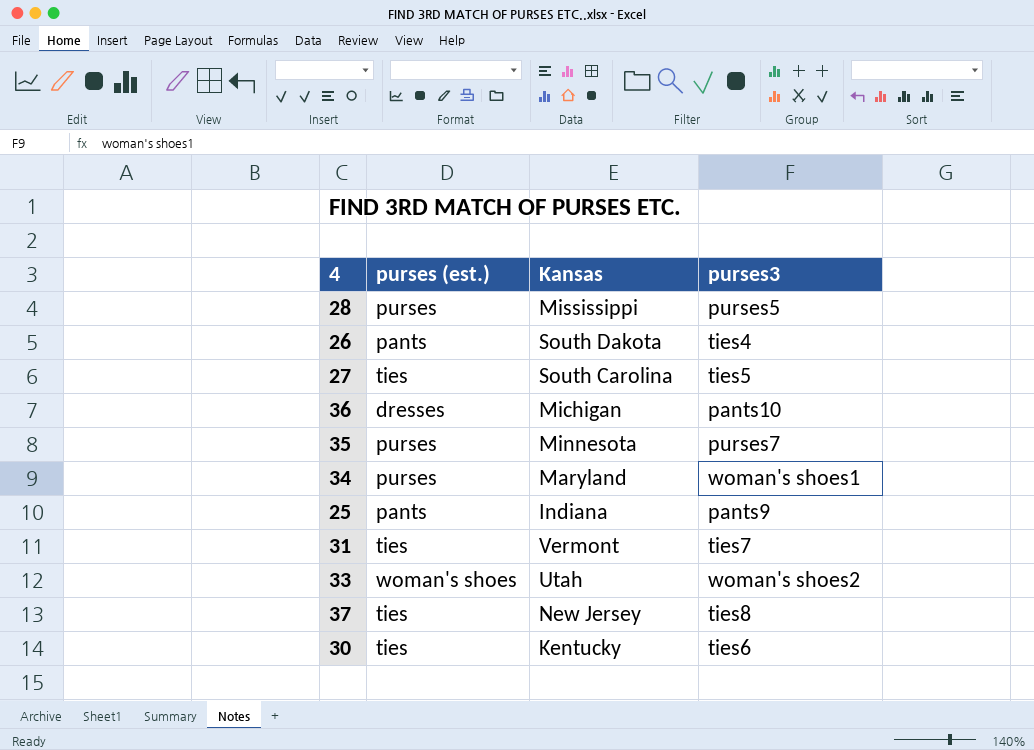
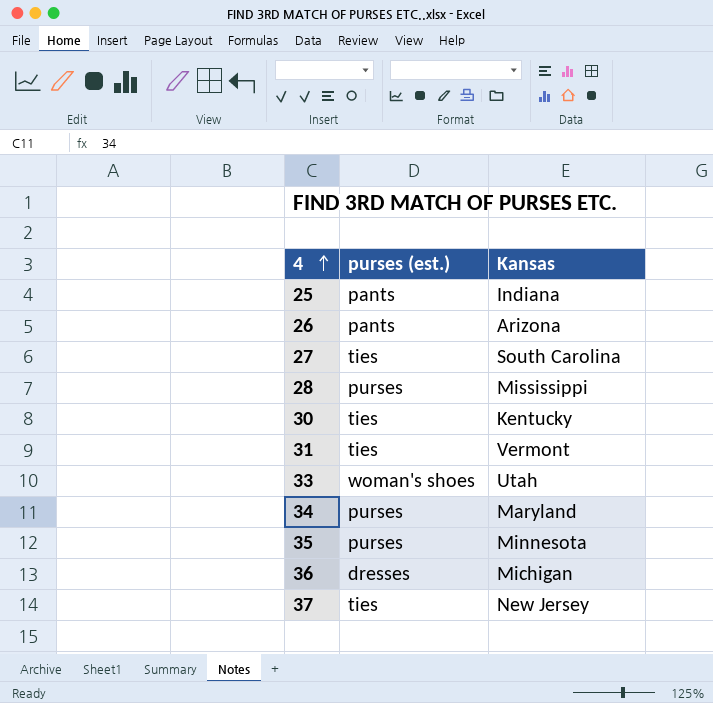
row order: none -> 4 ascending
column purses3 | position: 4 -> none
26 | Kansas: South Dakota -> Arizona

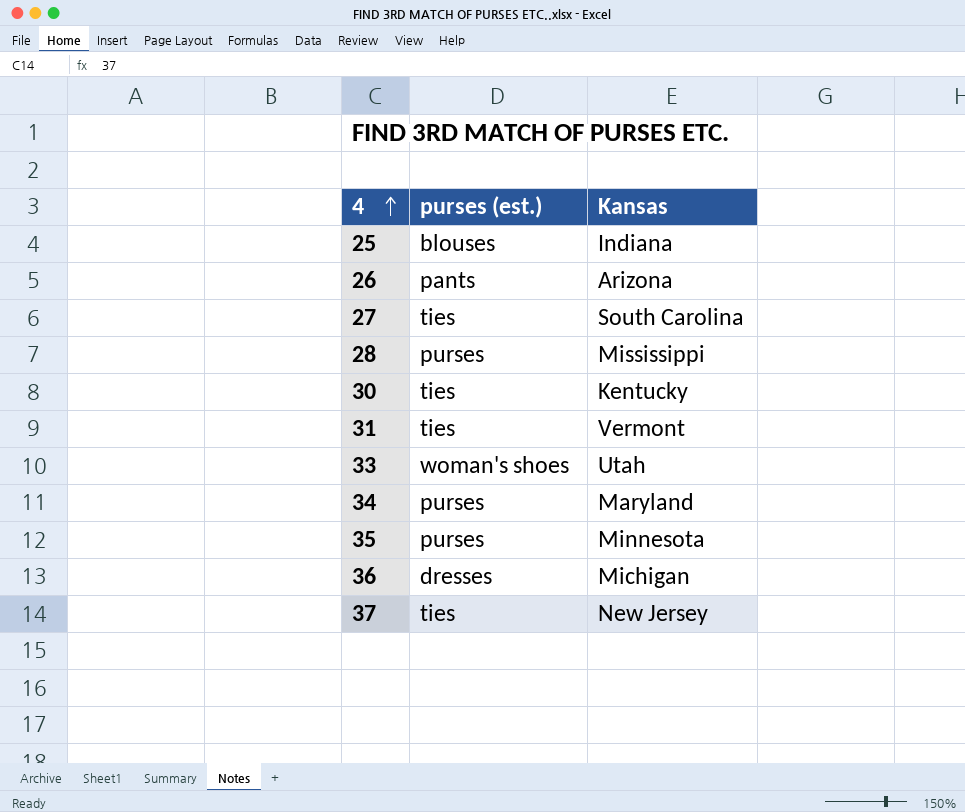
25 | purses (est.): pants -> blouses

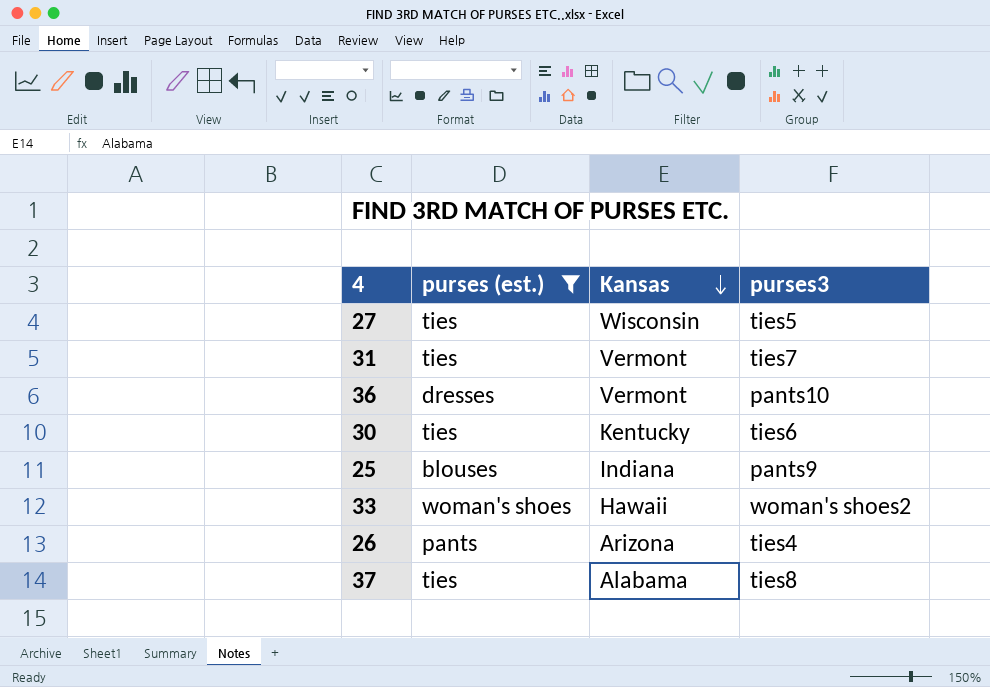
filter: none -> purses (est.) != purses
row order: 4 ascending -> Kansas descending
column purses3 | position: none -> 4
27 | Kansas: South Carolina -> Wisconsin
36 | Kansas: Michigan -> Vermont
33 | Kansas: Utah -> Hawaii
37 | Kansas: New Jersey -> Alabama

